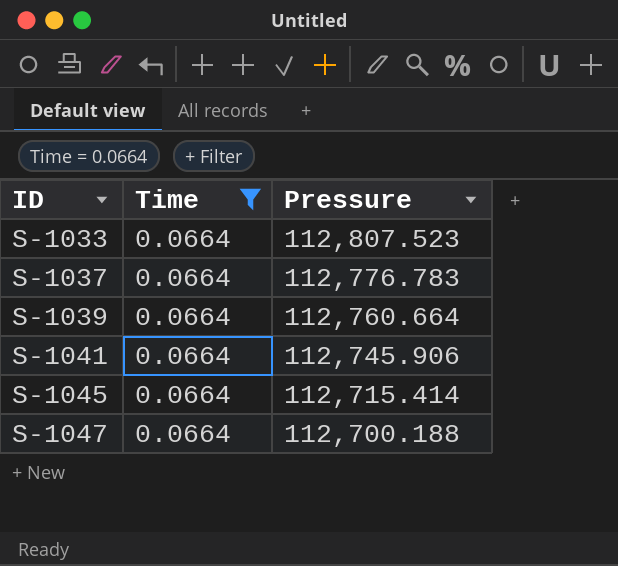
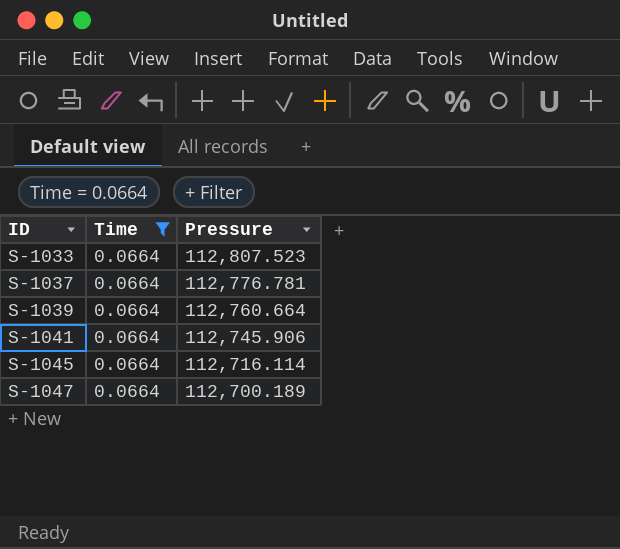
S-1037 | Pressure: 112,776.783 -> 112,776.781
S-1045 | Pressure: 112,715.414 -> 112,716.114
S-1047 | Pressure: 112,700.188 -> 112,700.189

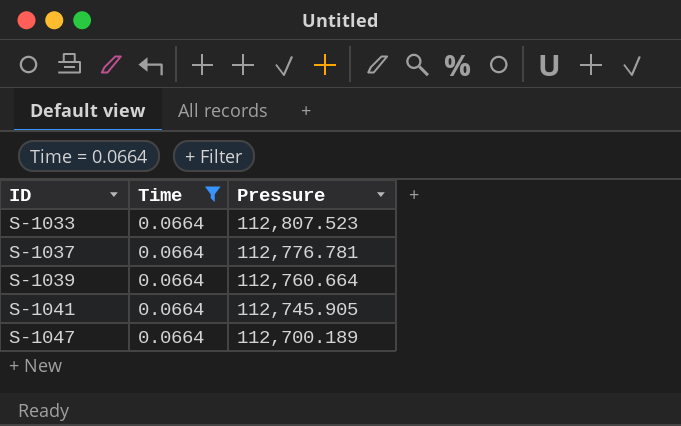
row S-1045: 0.0664 | 112,716.114 -> none
S-1041 | Pressure: 112,745.906 -> 112,745.905

